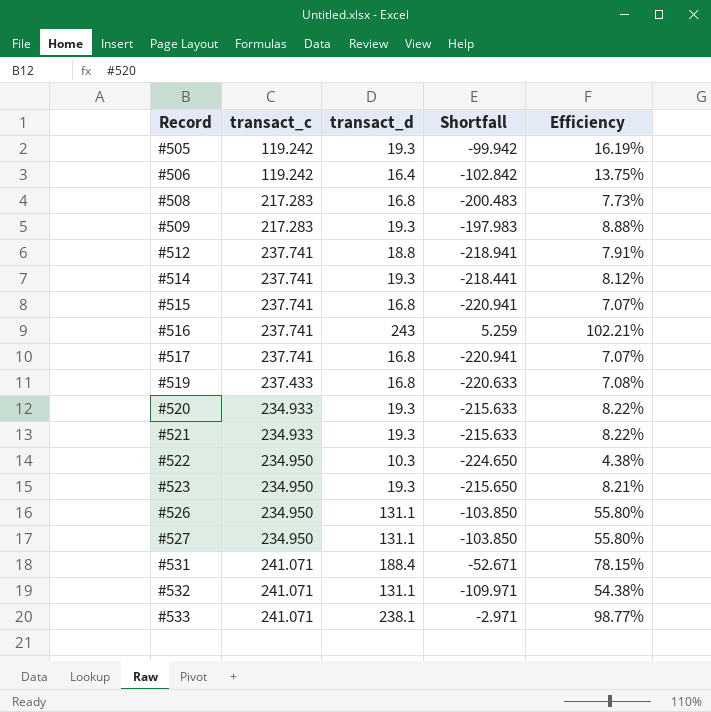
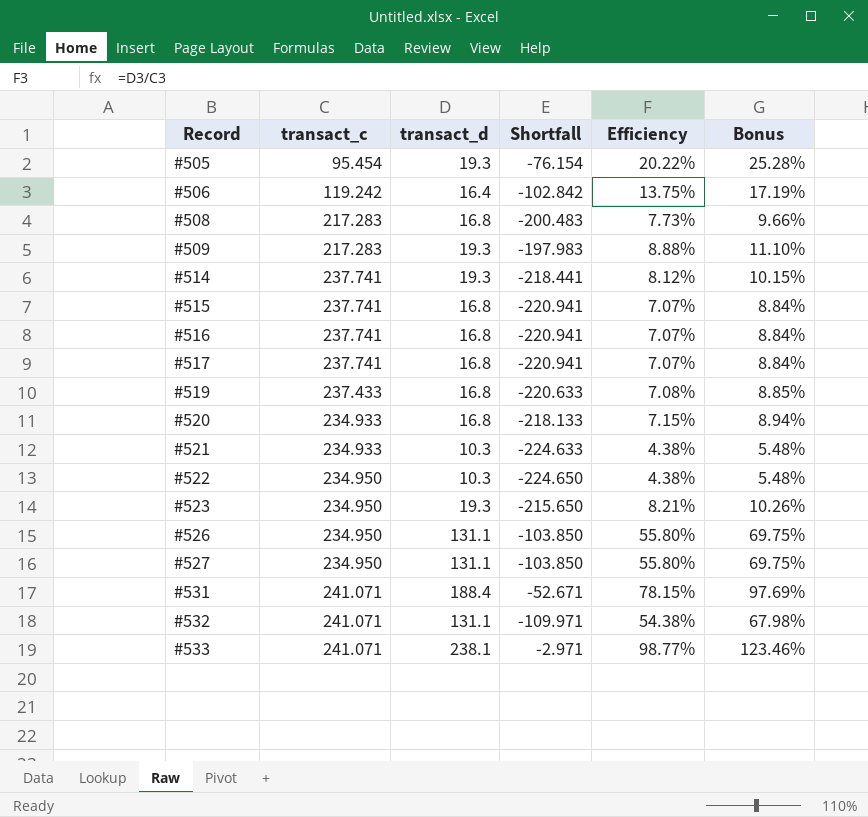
column Bonus | formula: none -> [Efficiency] * 1.25
row #512: 237.741 | 18.8 | -218.941 | 7.91% -> none
#505 | transact_c: 119.242 -> 95.454
#505 | Shortfall: -99.942 -> -76.154
#505 | Efficiency: 16.19% -> 20.22%
#516 | transact_d: 243 -> 16.8
#516 | Shortfall: 5.259 -> -220.941
#516 | Efficiency: 102.21% -> 7.07%
#520 | transact_d: 19.3 -> 16.8
#520 | Shortfall: -215.633 -> -218.133
#520 | Efficiency: 8.22% -> 7.15%
#521 | transact_d: 19.3 -> 10.3
#521 | Shortfall: -215.633 -> -224.633
#521 | Efficiency: 8.22% -> 4.38%

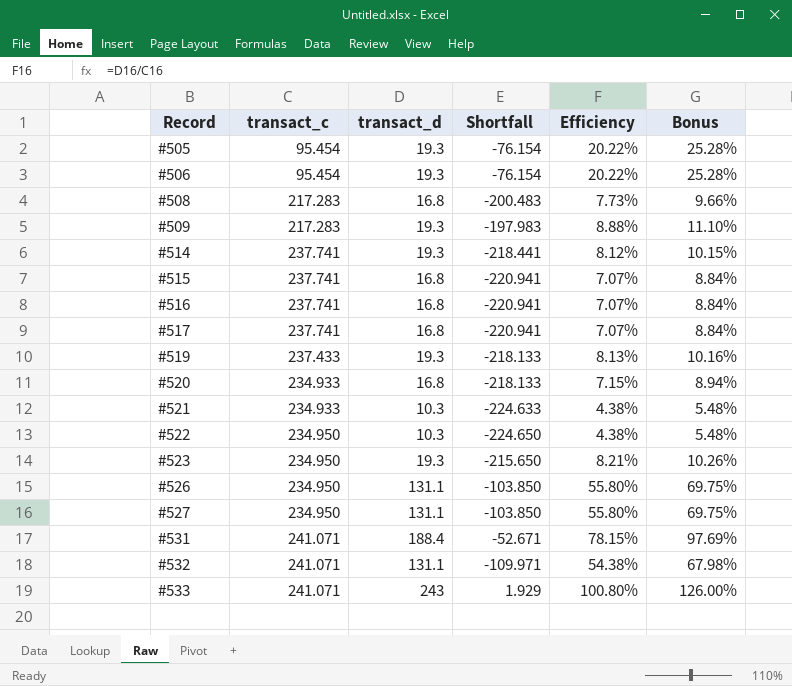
#506 | transact_c: 119.242 -> 95.454
#506 | transact_d: 16.4 -> 19.3
#506 | Shortfall: -102.842 -> -76.154
#506 | Efficiency: 13.75% -> 20.22%
#506 | Bonus: 17.19% -> 25.28%
#519 | transact_d: 16.8 -> 19.3
#519 | Shortfall: -220.633 -> -218.133
#519 | Efficiency: 7.08% -> 8.13%
#519 | Bonus: 8.85% -> 10.16%
#533 | transact_d: 238.1 -> 243
#533 | Shortfall: -2.971 -> 1.929
#533 | Efficiency: 98.77% -> 100.80%
#533 | Bonus: 123.46% -> 126.00%

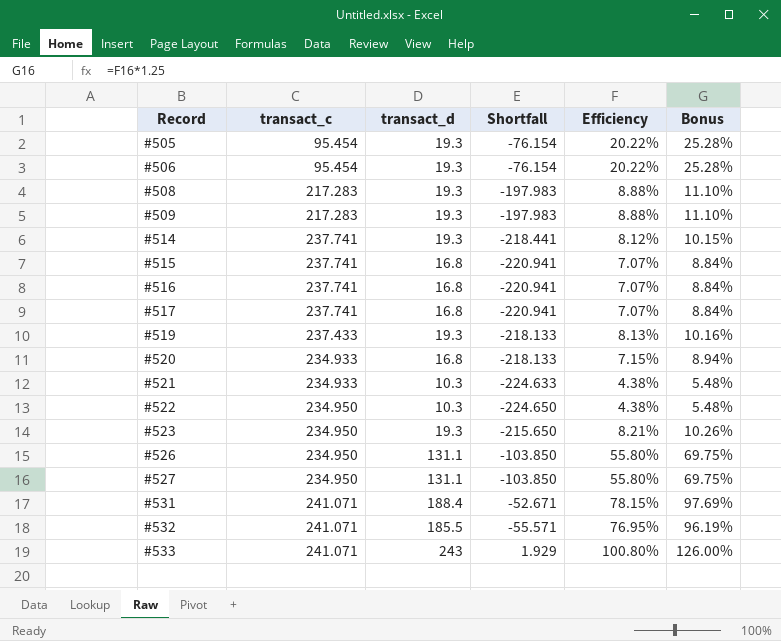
#508 | transact_d: 16.8 -> 19.3
#508 | Shortfall: -200.483 -> -197.983
#508 | Efficiency: 7.73% -> 8.88%
#508 | Bonus: 9.66% -> 11.10%
#532 | transact_d: 131.1 -> 185.5
#532 | Shortfall: -109.971 -> -55.571
#532 | Efficiency: 54.38% -> 76.95%
#532 | Bonus: 67.98% -> 96.19%

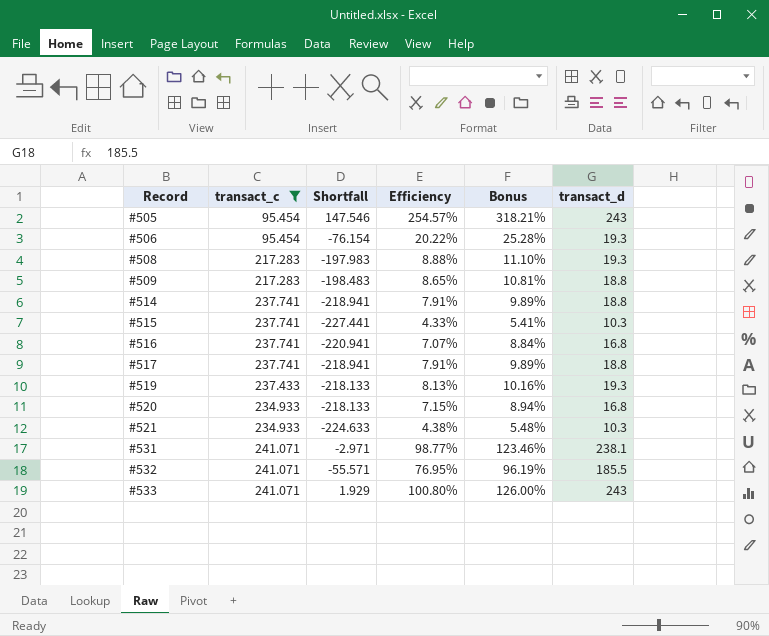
filter: none -> transact_c != 234.950
column transact_d | position: 3 -> 6
#505 | Shortfall: -76.154 -> 147.546
#505 | Efficiency: 20.22% -> 254.57%
#505 | Bonus: 25.28% -> 318.21%
#505 | transact_d: 19.3 -> 243
#509 | Shortfall: -197.983 -> -198.483
#509 | Efficiency: 8.88% -> 8.65%
#509 | Bonus: 11.10% -> 10.81%
#509 | transact_d: 19.3 -> 18.8
#514 | Shortfall: -218.441 -> -218.941
#514 | Efficiency: 8.12% -> 7.91%
#514 | Bonus: 10.15% -> 9.89%
#514 | transact_d: 19.3 -> 18.8
#515 | Shortfall: -220.941 -> -227.441
#515 | Efficiency: 7.07% -> 4.33%
#515 | Bonus: 8.84% -> 5.41%
#515 | transact_d: 16.8 -> 10.3
#517 | Shortfall: -220.941 -> -218.941
#517 | Efficiency: 7.07% -> 7.91%
#517 | Bonus: 8.84% -> 9.89%
#517 | transact_d: 16.8 -> 18.8
#531 | Shortfall: -52.671 -> -2.971
#531 | Efficiency: 78.15% -> 98.77%
#531 | Bonus: 97.69% -> 123.46%
#531 | transact_d: 188.4 -> 238.1

